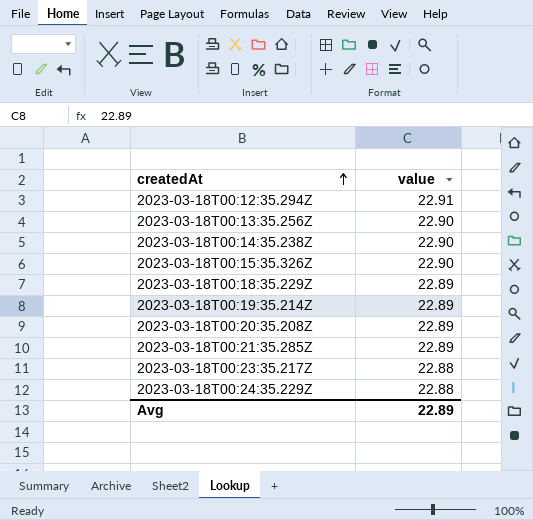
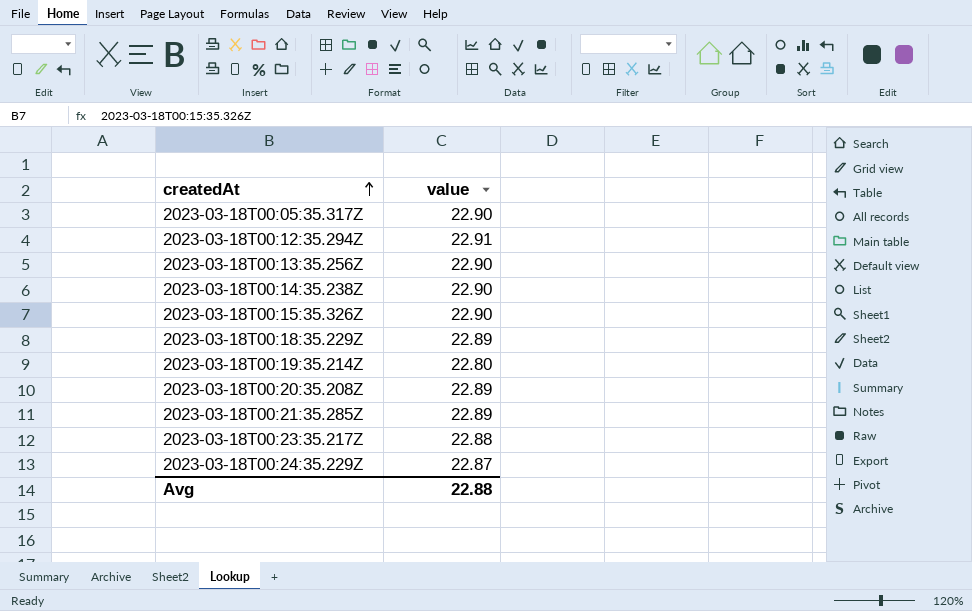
row 2023-03-18T00:05:35.317Z: none -> 22.90
2023-03-18T00:19:35.214Z | value: 22.89 -> 22.80
2023-03-18T00:24:35.229Z | value: 22.88 -> 22.87
Avg | value: 22.89 -> 22.88

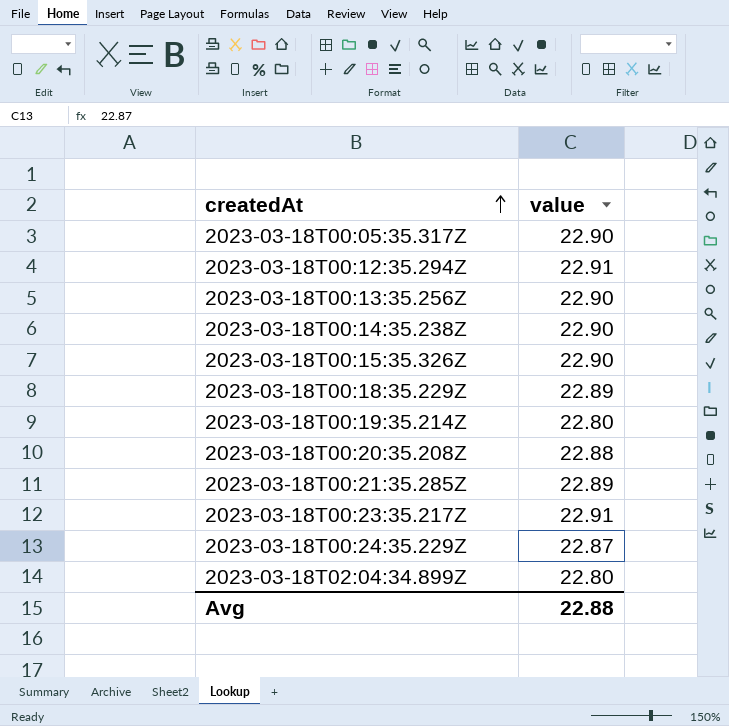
2023-03-18T00:20:35.208Z | value: 22.89 -> 22.88
2023-03-18T00:23:35.217Z | value: 22.88 -> 22.91
row 2023-03-18T02:04:34.899Z: none -> 22.80

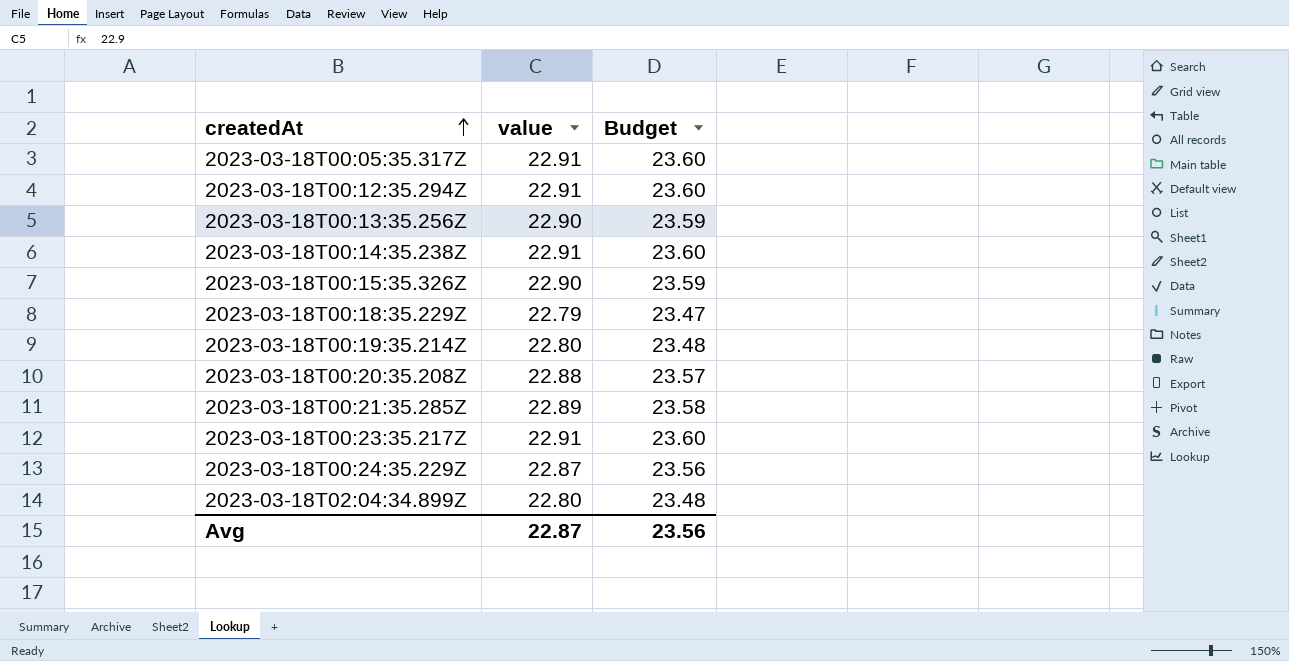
column Budget | formula: none -> [value] * 1.03
2023-03-18T00:05:35.317Z | value: 22.90 -> 22.91
2023-03-18T00:14:35.238Z | value: 22.90 -> 22.91
2023-03-18T00:18:35.229Z | value: 22.89 -> 22.79
Avg | value: 22.88 -> 22.87

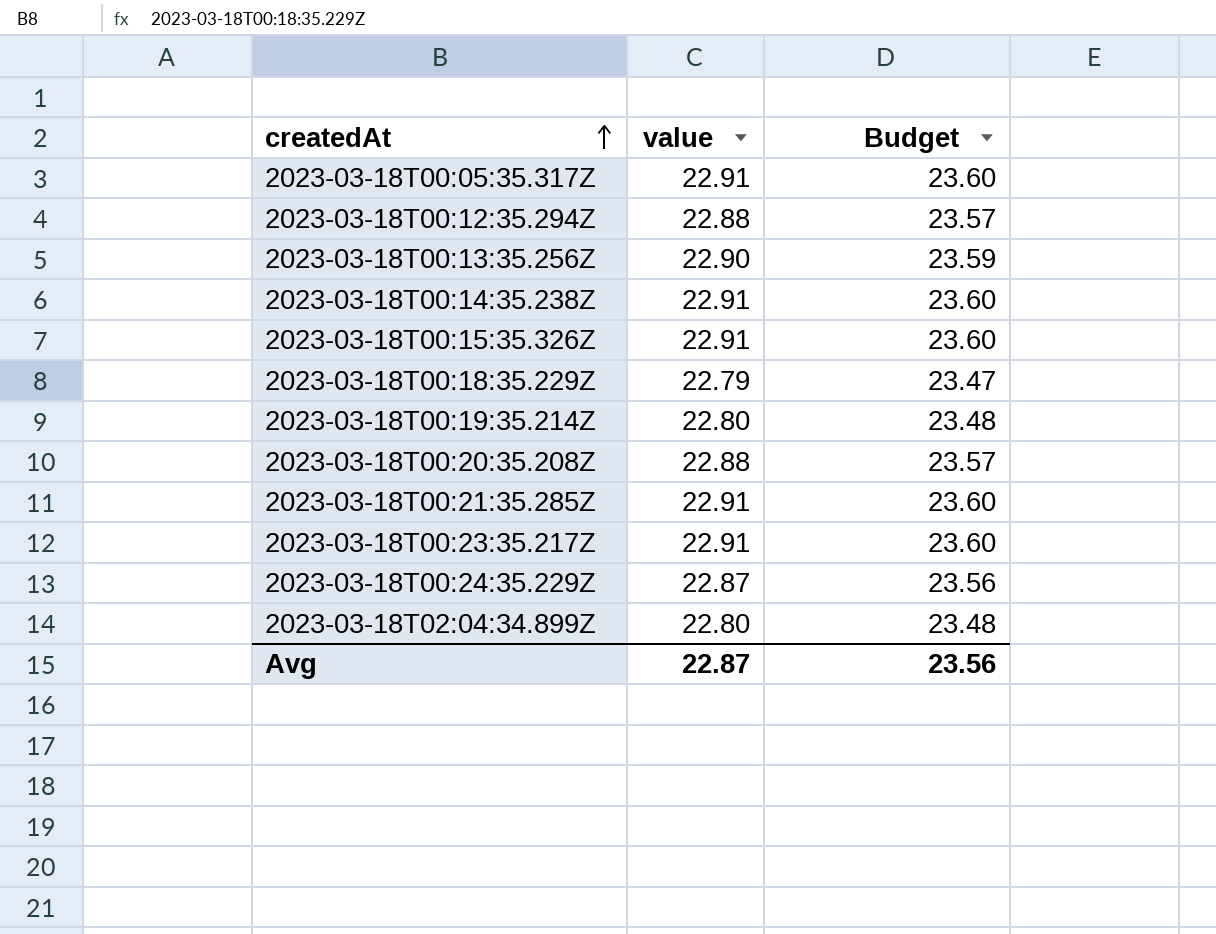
2023-03-18T00:12:35.294Z | value: 22.91 -> 22.88
2023-03-18T00:12:35.294Z | Budget: 23.60 -> 23.57
2023-03-18T00:15:35.326Z | value: 22.90 -> 22.91
2023-03-18T00:15:35.326Z | Budget: 23.59 -> 23.60
2023-03-18T00:21:35.285Z | value: 22.89 -> 22.91
2023-03-18T00:21:35.285Z | Budget: 23.58 -> 23.60

